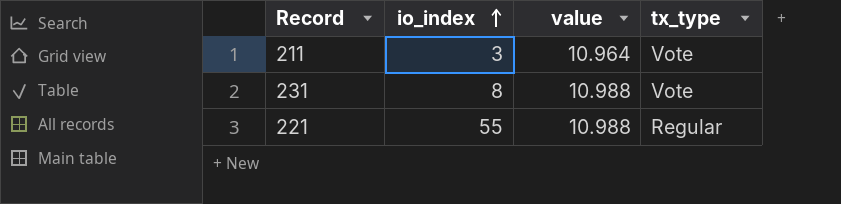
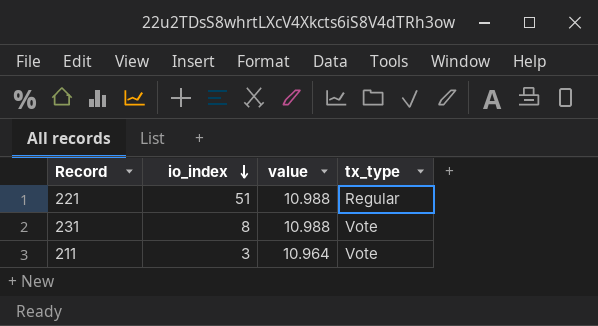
row order: io_index ascending -> io_index descending
221 | io_index: 55 -> 51

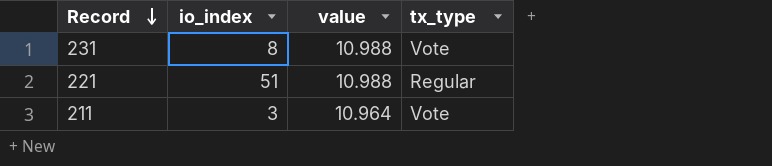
row order: io_index descending -> Record descending

